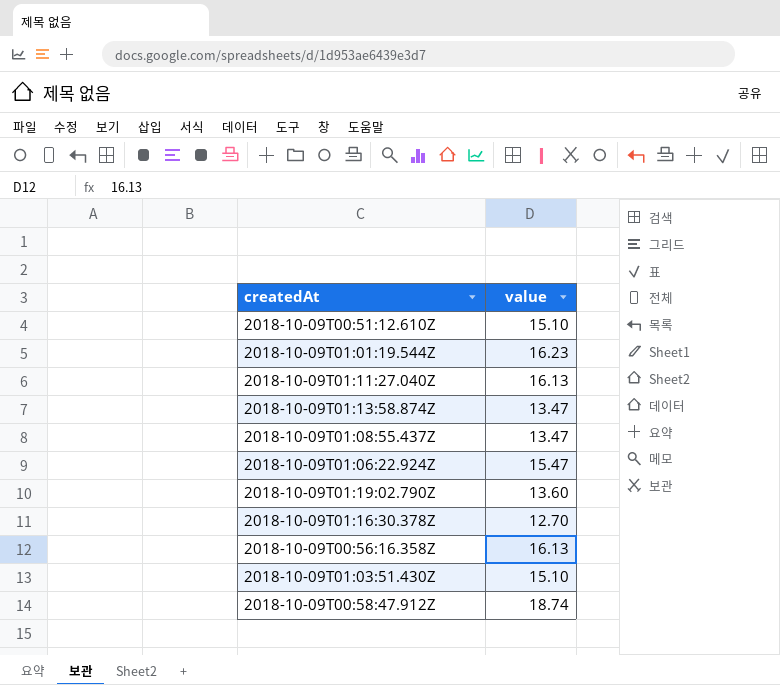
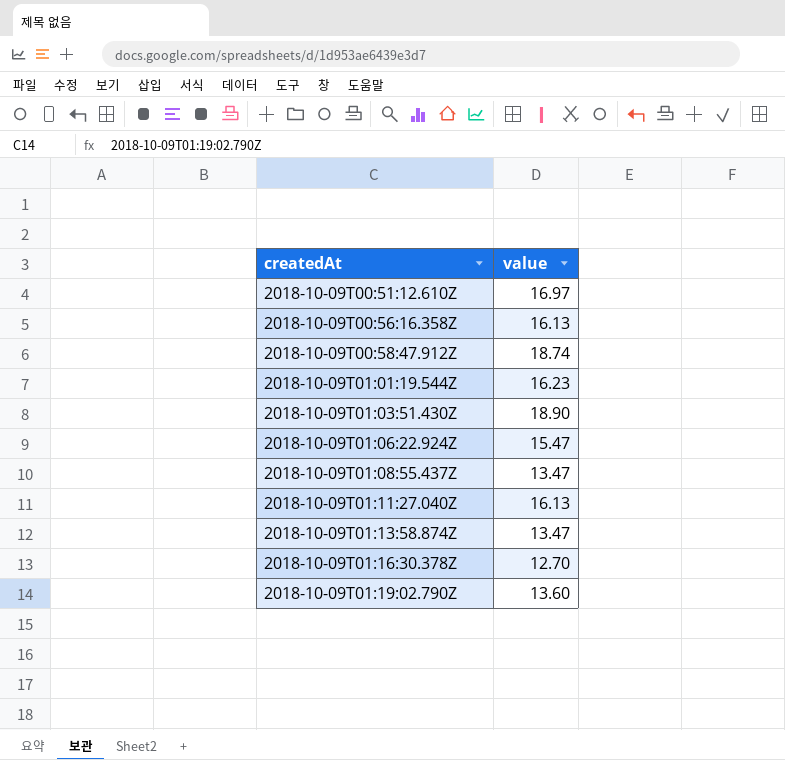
row order: none -> createdAt ascending
2018-10-09T00:51:12.610Z | value: 15.10 -> 16.97
2018-10-09T01:03:51.430Z | value: 15.10 -> 18.90

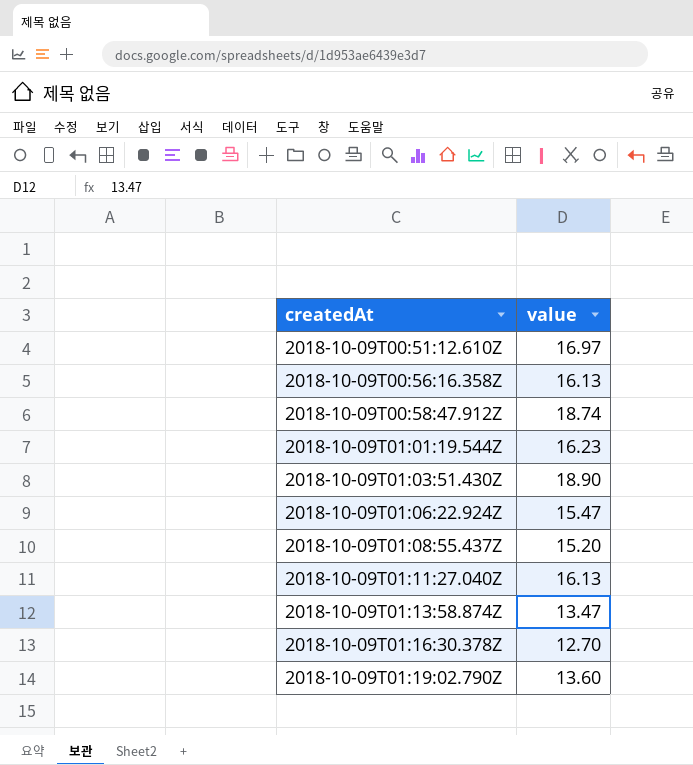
2018-10-09T01:08:55.437Z | value: 13.47 -> 15.20

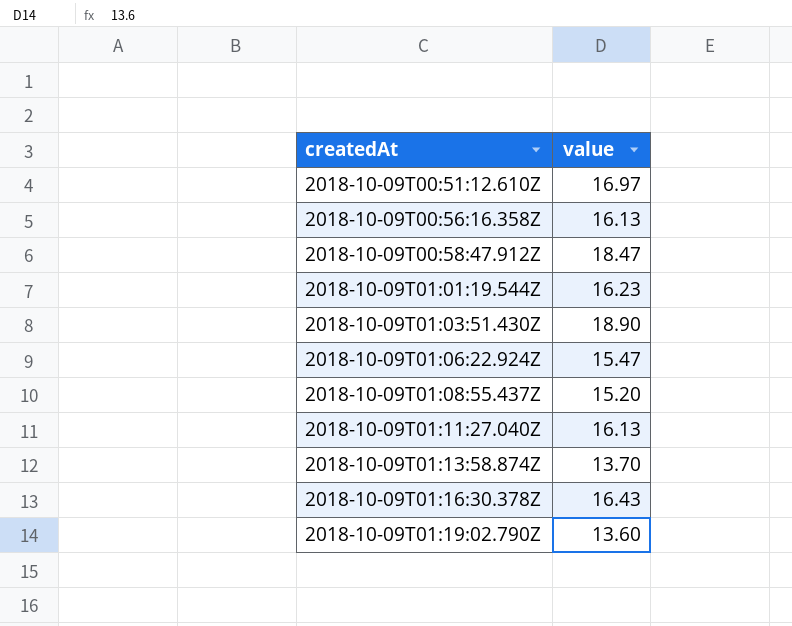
2018-10-09T00:58:47.912Z | value: 18.74 -> 18.47
2018-10-09T01:13:58.874Z | value: 13.47 -> 13.70
2018-10-09T01:16:30.378Z | value: 12.70 -> 16.43

